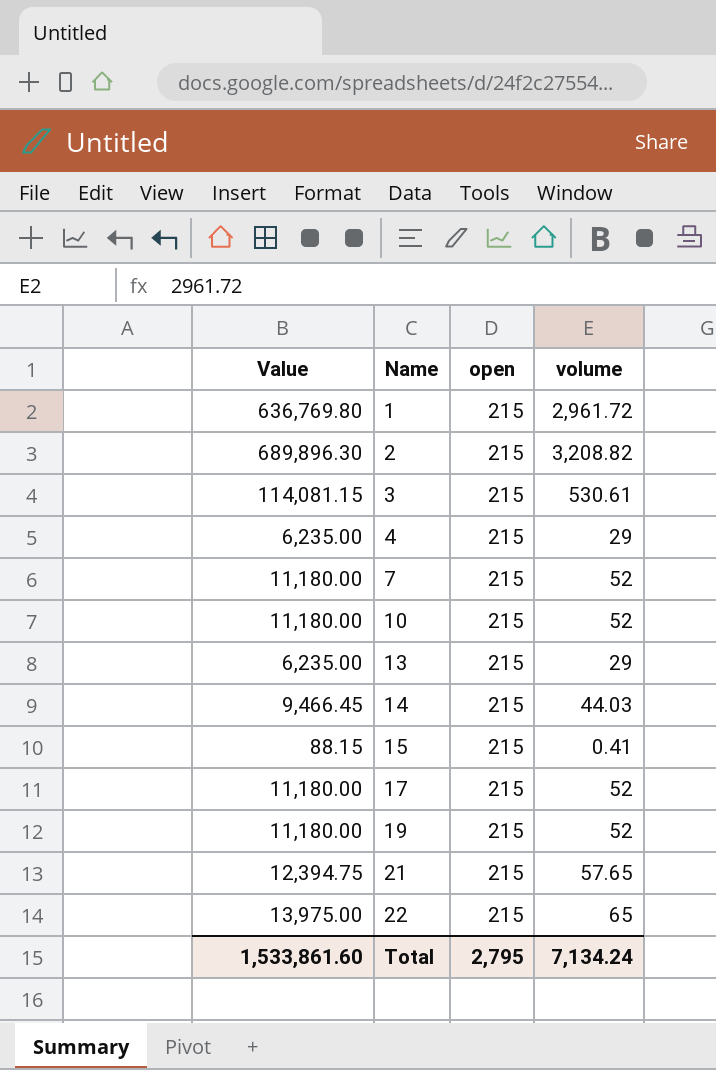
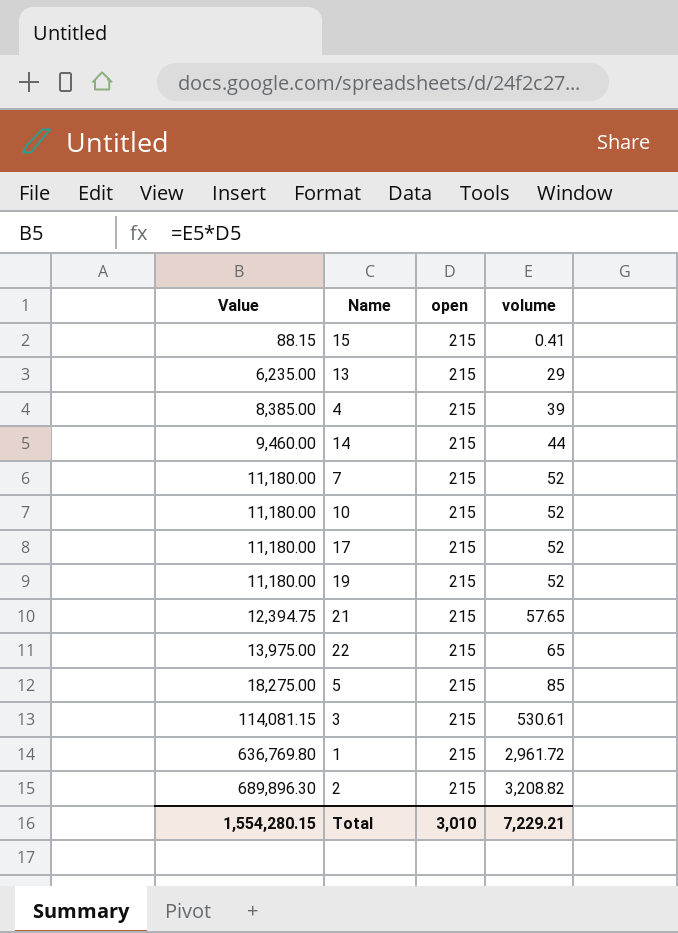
row order: Name ascending -> Value ascending
4 | Value: 6,235.00 -> 8,385.00
4 | volume: 29 -> 39
14 | Value: 9,466.45 -> 9,460.00
14 | volume: 44.03 -> 44
row 5: none -> 18,275.00 | 215 | 85
Total | Value: 1,533,861.60 -> 1,554,280.15
Total | open: 2,795 -> 3,010
Total | volume: 7,134.24 -> 7,229.21

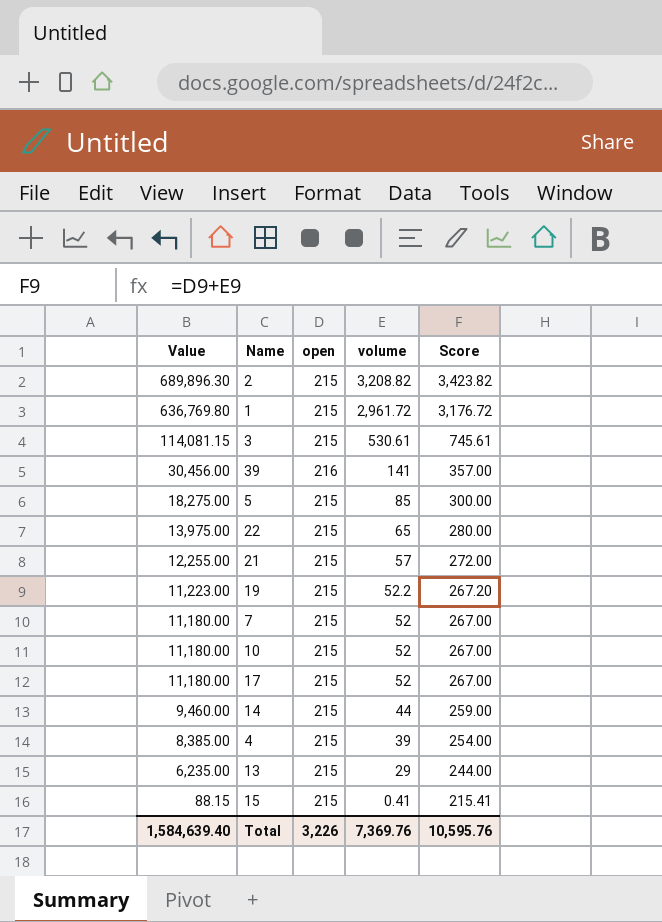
row order: Value ascending -> Value descending
column Score | formula: none -> [open] + [volume]
row 39: none -> 30,456.00 | 216 | 141 | 357.00
21 | Value: 12,394.75 -> 12,255.00
21 | volume: 57.65 -> 57
19 | Value: 11,180.00 -> 11,223.00
19 | volume: 52 -> 52.2
Total | Value: 1,554,280.15 -> 1,584,639.40
Total | open: 3,010 -> 3,226
Total | volume: 7,229.21 -> 7,369.76

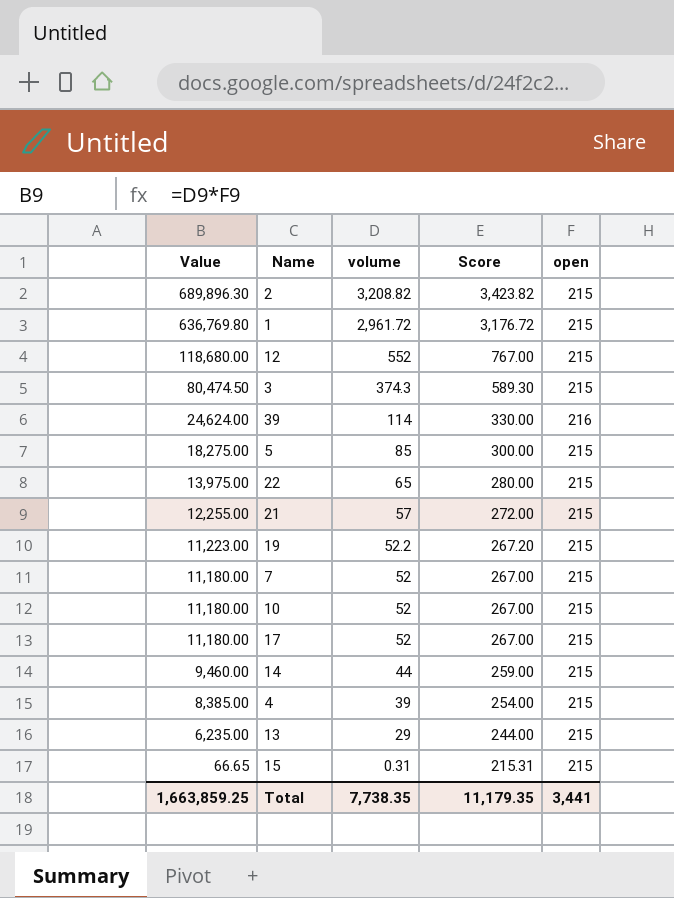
column open | position: 3 -> 5
row 12: none -> 118,680.00 | 552 | 767.00 | 215
3 | Value: 114,081.15 -> 80,474.50
3 | volume: 530.61 -> 374.3
3 | Score: 745.61 -> 589.30
39 | Value: 30,456.00 -> 24,624.00
39 | volume: 141 -> 114
39 | Score: 357.00 -> 330.00
15 | Value: 88.15 -> 66.65
15 | volume: 0.41 -> 0.31
15 | Score: 215.41 -> 215.31
Total | Value: 1,584,639.40 -> 1,663,859.25
Total | volume: 7,369.76 -> 7,738.35
Total | Score: 10,595.76 -> 11,179.35
Total | open: 3,226 -> 3,441

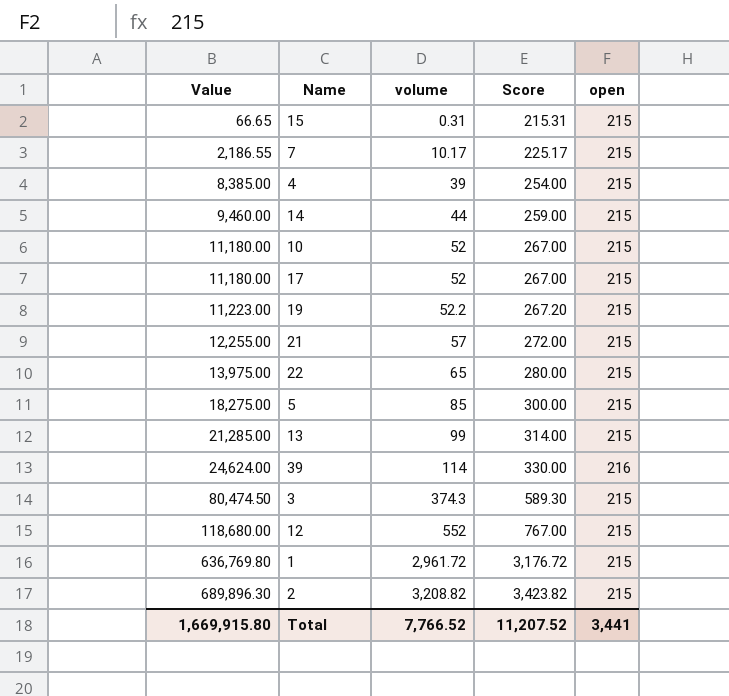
row order: Value descending -> Value ascending
7 | Value: 11,180.00 -> 2,186.55
7 | volume: 52 -> 10.17
7 | Score: 267.00 -> 225.17
13 | Value: 6,235.00 -> 21,285.00
13 | volume: 29 -> 99
13 | Score: 244.00 -> 314.00
Total | Value: 1,663,859.25 -> 1,669,915.80
Total | volume: 7,738.35 -> 7,766.52
Total | Score: 11,179.35 -> 11,207.52

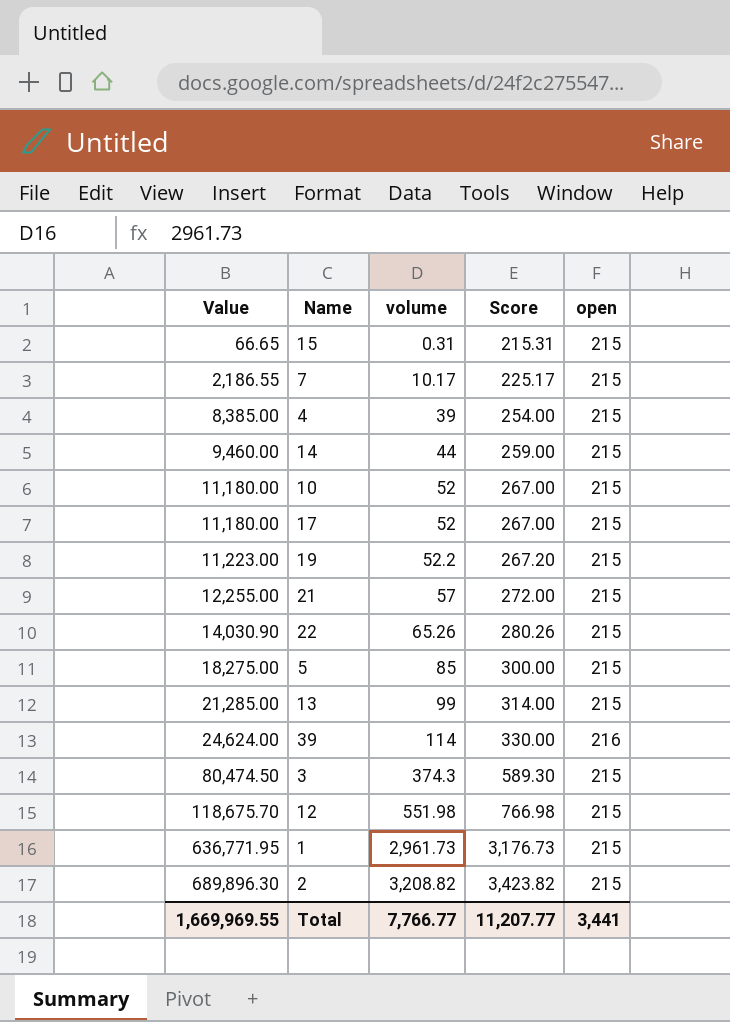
22 | Value: 13,975.00 -> 14,030.90
22 | volume: 65 -> 65.26
22 | Score: 280.00 -> 280.26
12 | Value: 118,680.00 -> 118,675.70
12 | volume: 552 -> 551.98
12 | Score: 767.00 -> 766.98
1 | Value: 636,769.80 -> 636,771.95
1 | volume: 2,961.72 -> 2,961.73
1 | Score: 3,176.72 -> 3,176.73
Total | Value: 1,669,915.80 -> 1,669,969.55
Total | volume: 7,766.52 -> 7,766.77
Total | Score: 11,207.52 -> 11,207.77

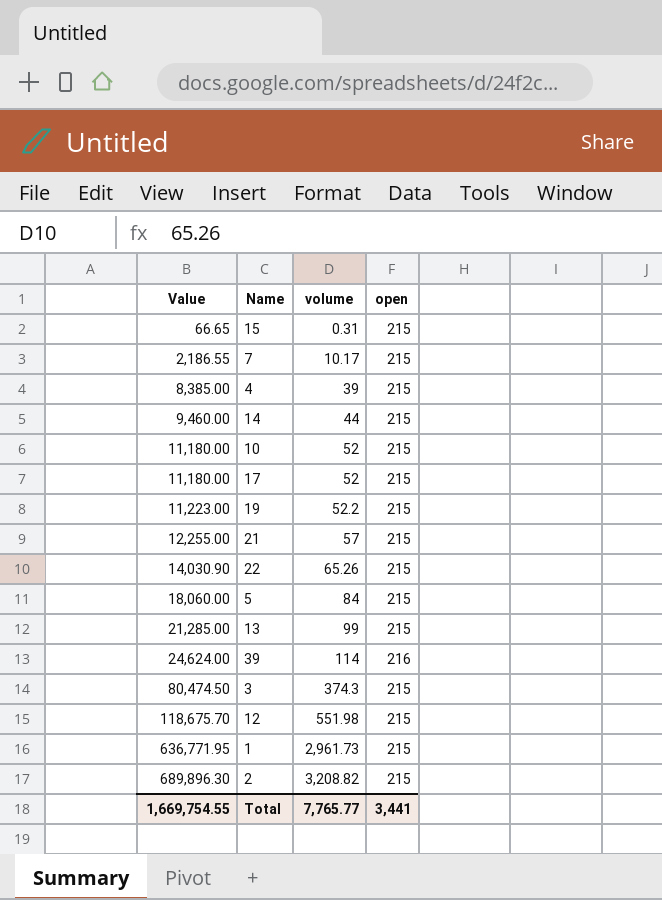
column Score | formula: [volume] + [open] -> none
5 | Value: 18,275.00 -> 18,060.00
5 | volume: 85 -> 84
Total | Value: 1,669,969.55 -> 1,669,754.55
Total | volume: 7,766.77 -> 7,765.77

